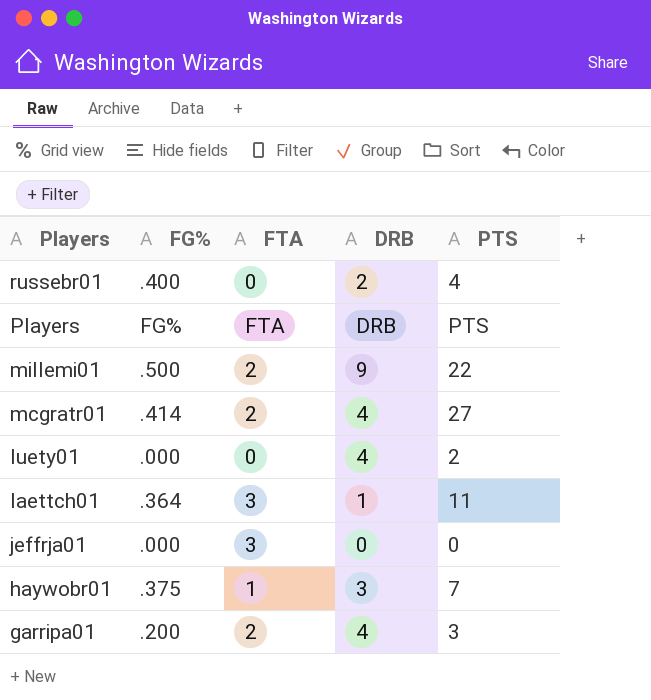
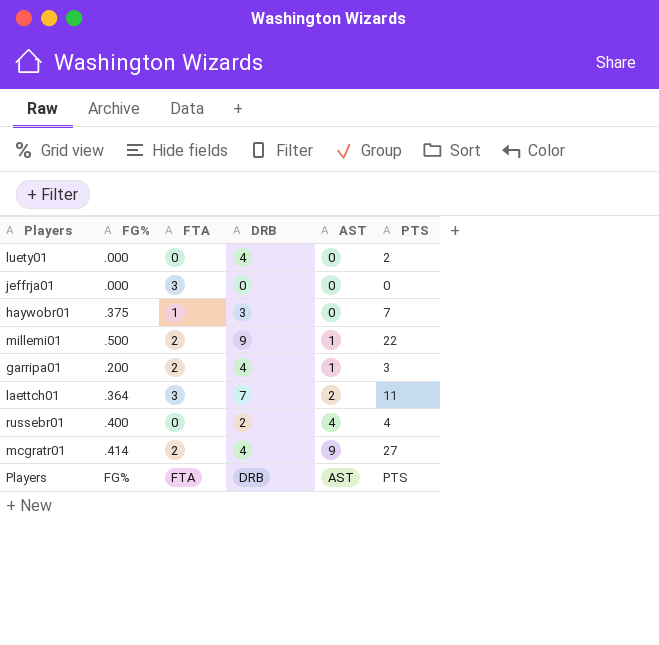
row order: Players descending -> AST ascending
column AST | position: none -> 5
laettch01 | DRB: 1 -> 7

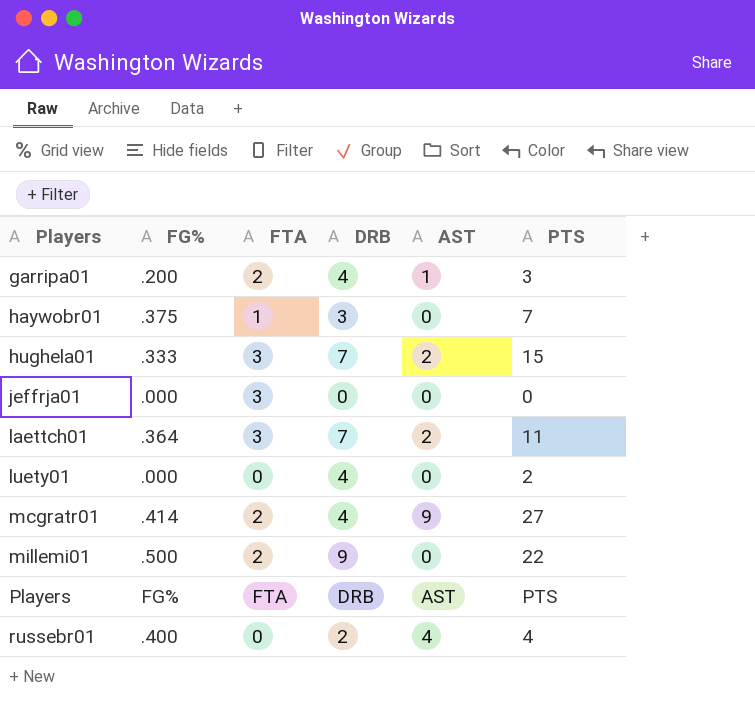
row order: AST ascending -> Players ascending
row hughela01: none -> .333 | 3 | 7 | 2 | 15
millemi01 | AST: 1 -> 0

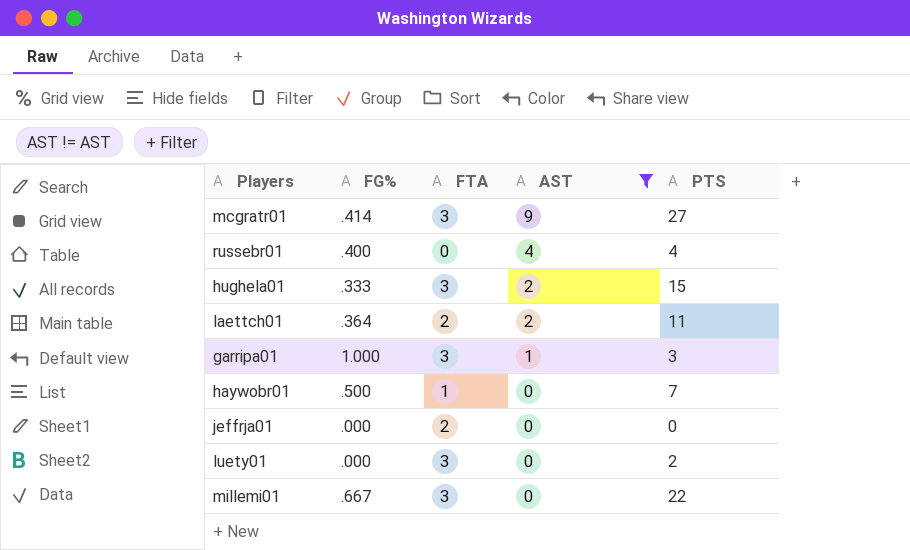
filter: none -> AST != AST
row order: Players ascending -> AST descending
column DRB | position: 4 -> none
mcgratr01 | FTA: 2 -> 3
laettch01 | FTA: 3 -> 2
garripa01 | FG%: .200 -> 1.000
garripa01 | FTA: 2 -> 3
haywobr01 | FG%: .375 -> .500
jeffrja01 | FTA: 3 -> 2
luety01 | FTA: 0 -> 3
millemi01 | FG%: .500 -> .667
millemi01 | FTA: 2 -> 3

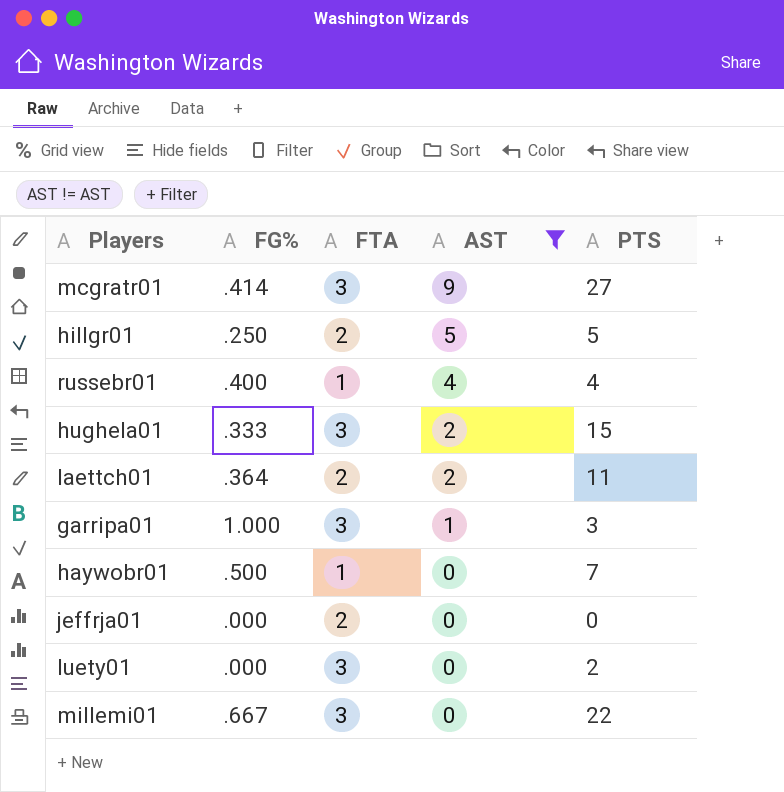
row hillgr01: none -> .250 | 2 | 5 | 5
russebr01 | FTA: 0 -> 1

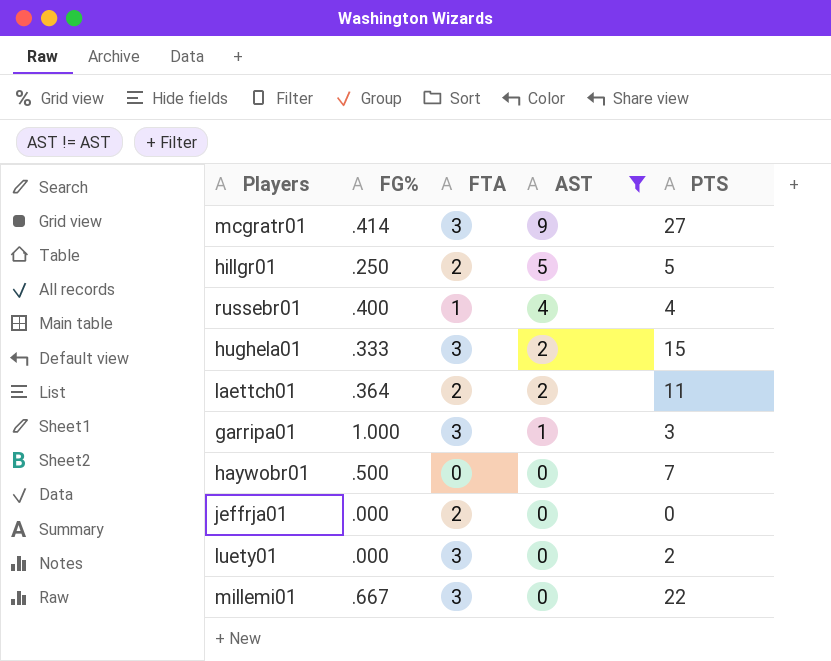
haywobr01 | FTA: 1 -> 0

